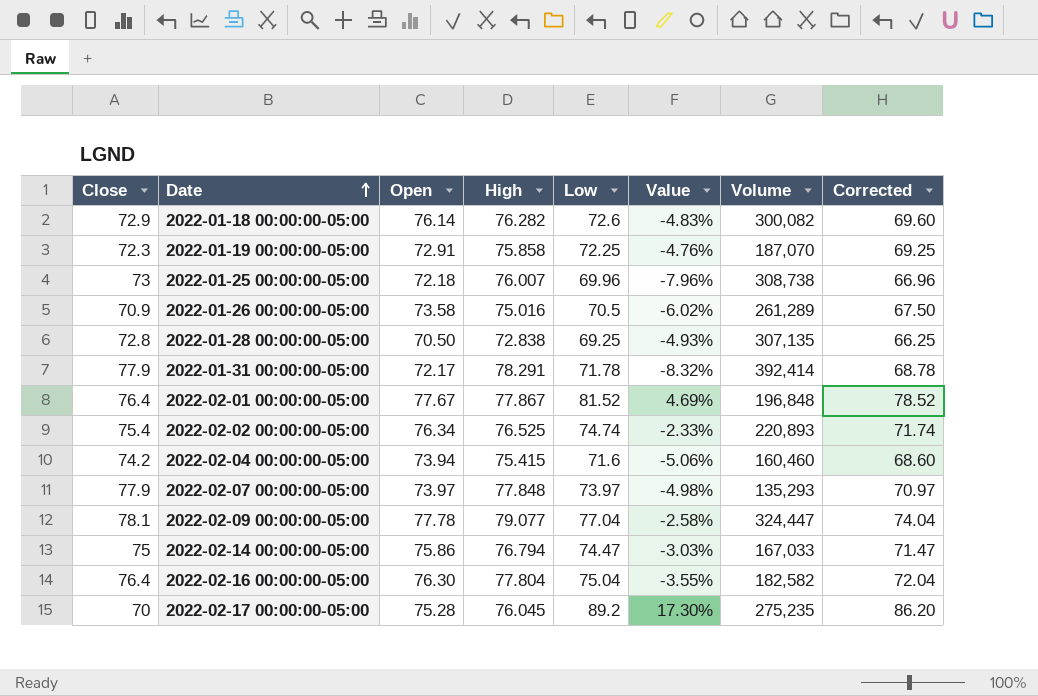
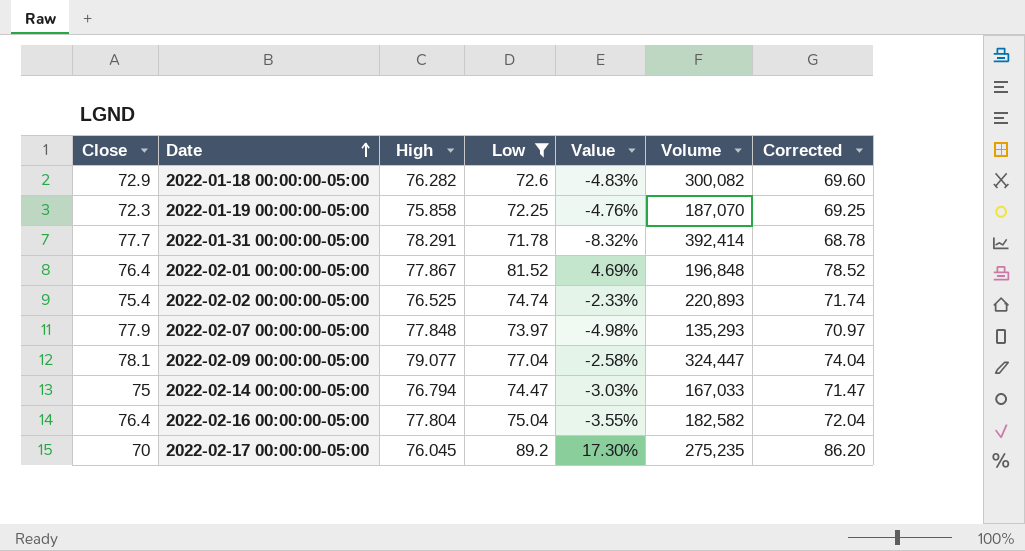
filter: none -> Low >= 71.78
column Open | position: 3 -> none
2022-01-31 00:00:00-05:00 | Close: 77.9 -> 77.7

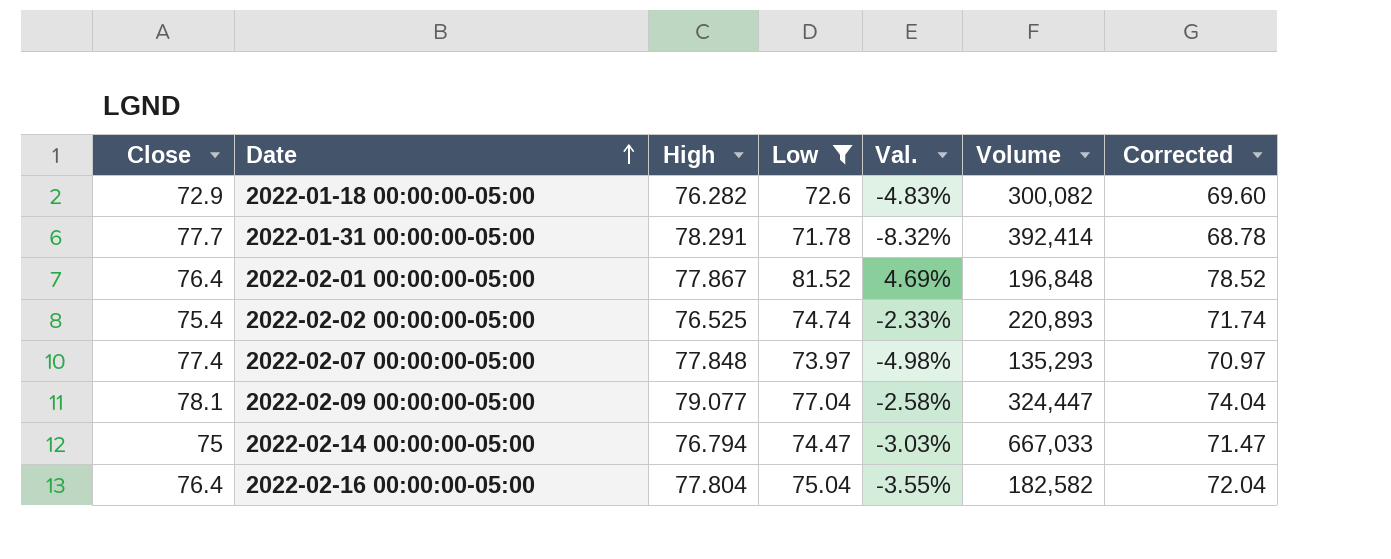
column name: Value -> Val.
row 2022-01-19 00:00:00-05:00: 72.3 | 75.858 | 72.25 | -4.76% | 187,070 | 69.25 -> none
row 2022-02-17 00:00:00-05:00: 70 | 76.045 | 89.2 | 17.30% | 275,235 | 86.20 -> none
2022-02-07 00:00:00-05:00 | Close: 77.9 -> 77.4
2022-02-14 00:00:00-05:00 | Volume: 167,033 -> 667,033

